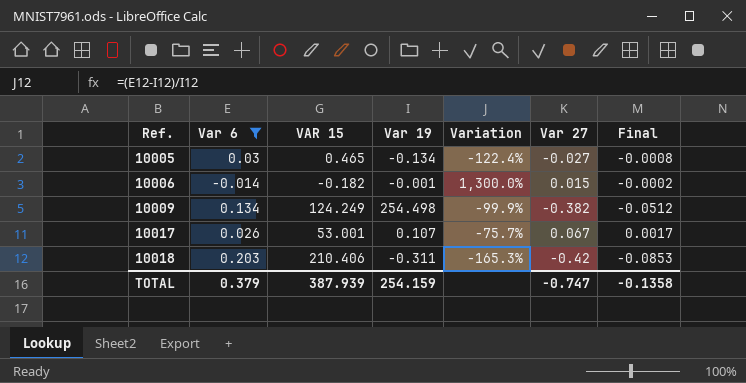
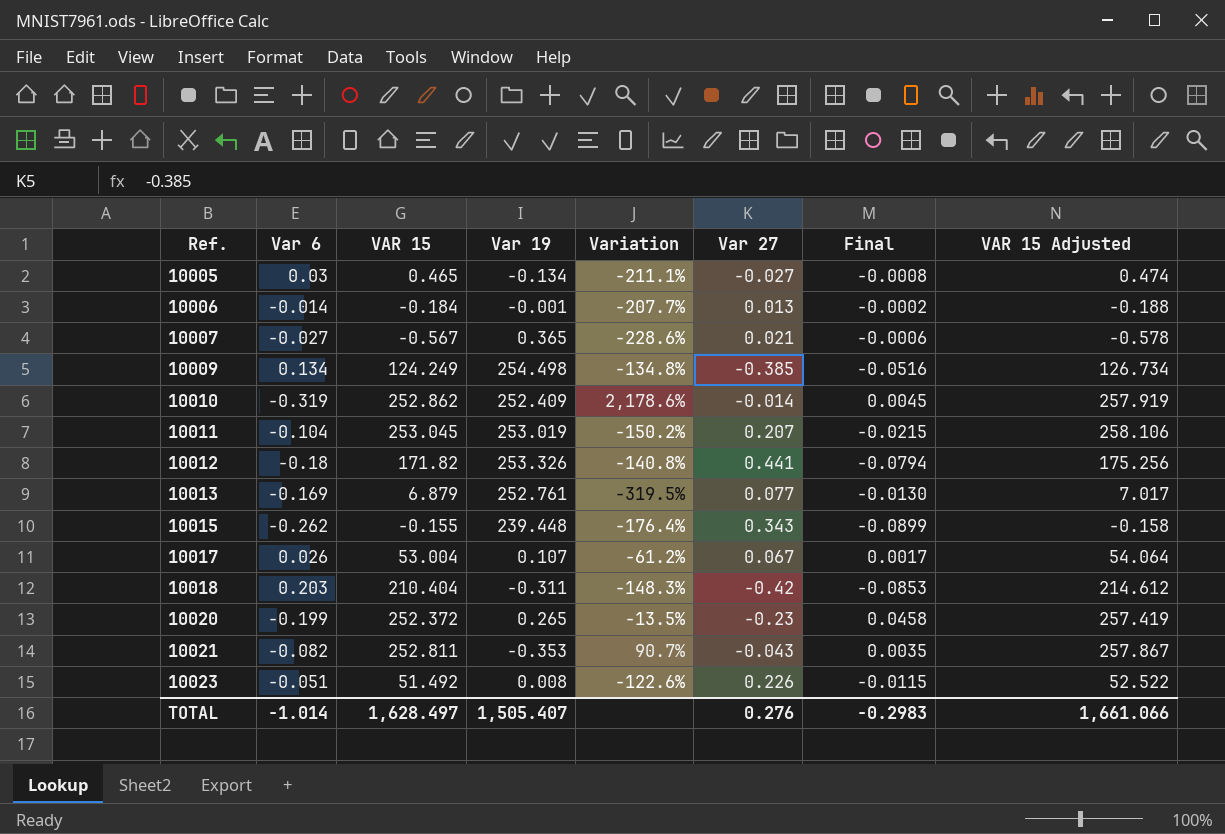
filter: Var 6 >= -0.014 -> none
column Variation | formula: ([Var 6] - [Var 19]) / [Var 19] -> ([Var 6] - [Var 27]) / [Var 27]
column VAR 15 Adjusted | formula: none -> [VAR 15] * 1.02
10006 | VAR 15: -0.182 -> -0.184
10006 | Var 27: 0.015 -> 0.013
10009 | Var 27: -0.382 -> -0.385
10009 | Final: -0.0512 -> -0.0516
10017 | VAR 15: 53.001 -> 53.004
10018 | VAR 15: 210.406 -> 210.404
TOTAL | Var 6: 0.379 -> -1.014
TOTAL | VAR 15: 387.939 -> 1,628.497
TOTAL | Var 19: 254.159 -> 1,505.407
TOTAL | Var 27: -0.747 -> 0.276
TOTAL | Final: -0.1358 -> -0.2983

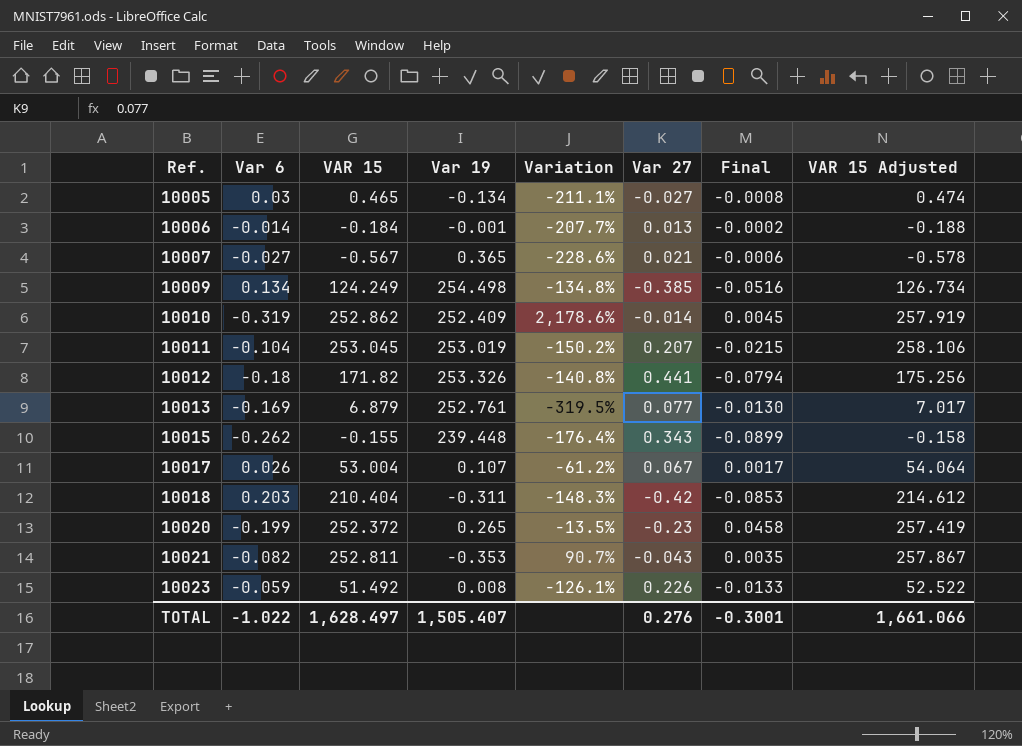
10023 | Var 6: -0.051 -> -0.059
10023 | Variation: -122.6% -> -126.1%
10023 | Final: -0.0115 -> -0.0133
TOTAL | Var 6: -1.014 -> -1.022
TOTAL | Final: -0.2983 -> -0.3001

